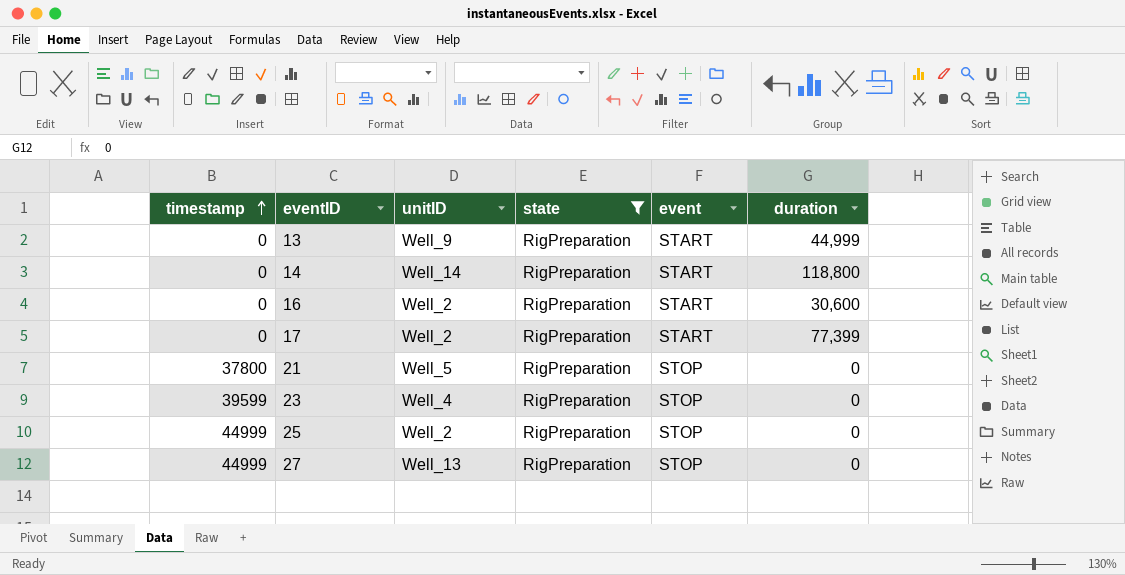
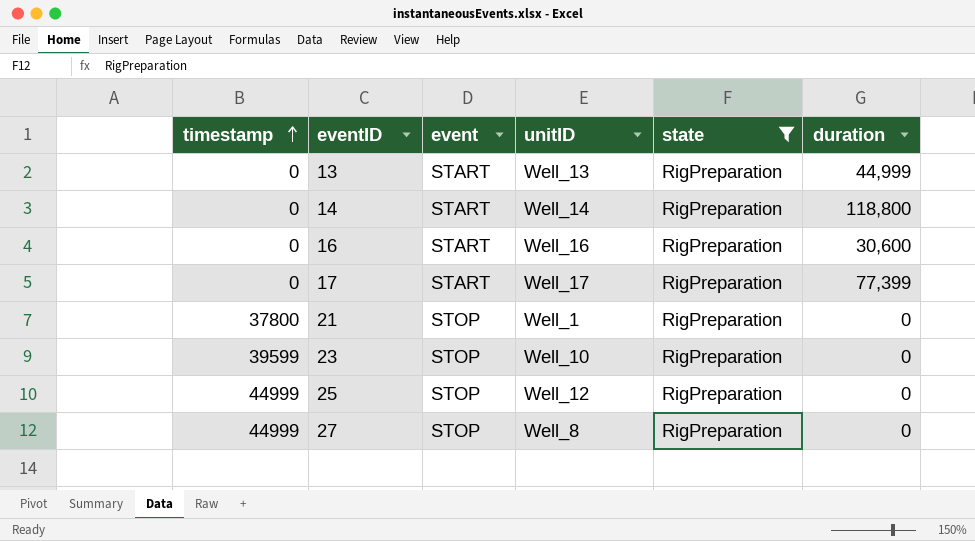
column event | position: 5 -> 3
13 | unitID: Well_9 -> Well_13
16 | unitID: Well_2 -> Well_16
17 | unitID: Well_2 -> Well_17
21 | unitID: Well_5 -> Well_1
23 | unitID: Well_4 -> Well_10
25 | unitID: Well_2 -> Well_12
27 | unitID: Well_13 -> Well_8

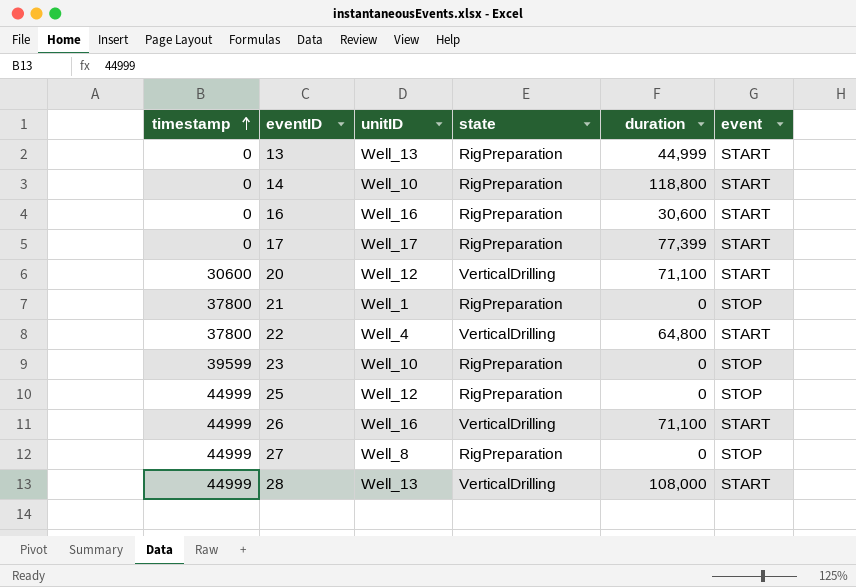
filter: state = RigPreparation -> none
column event | position: 3 -> 6
14 | unitID: Well_14 -> Well_10

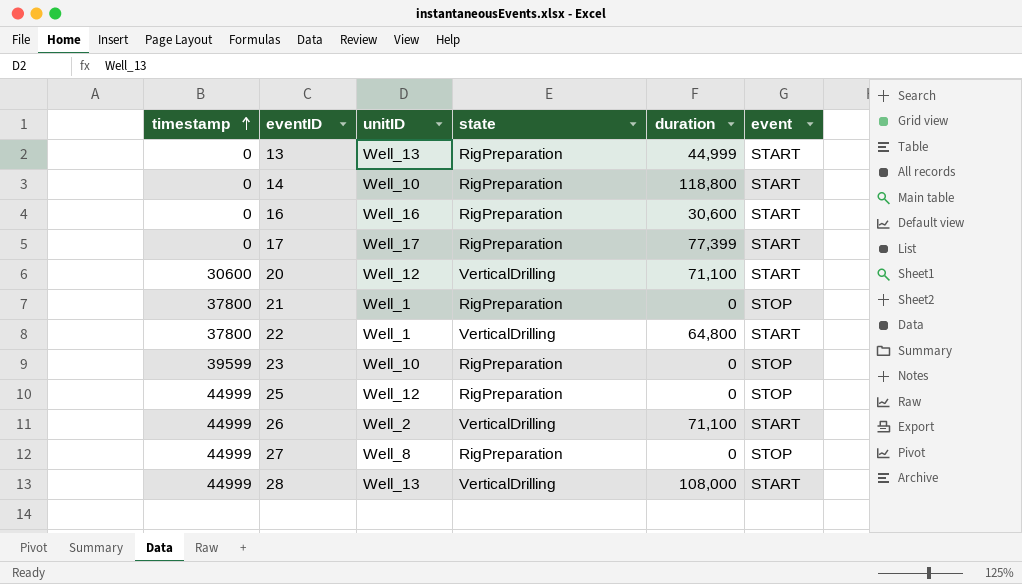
22 | unitID: Well_4 -> Well_1
26 | unitID: Well_16 -> Well_2

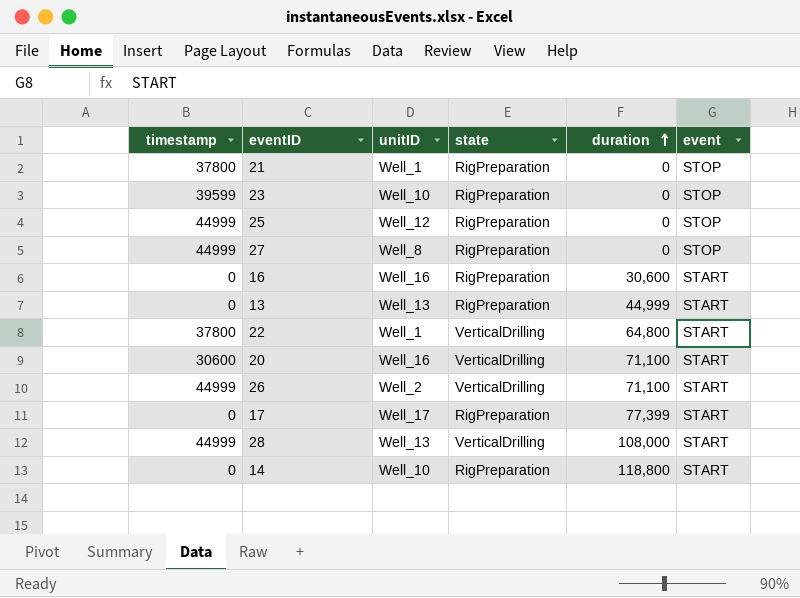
row order: timestamp ascending -> duration ascending
20 | unitID: Well_12 -> Well_16

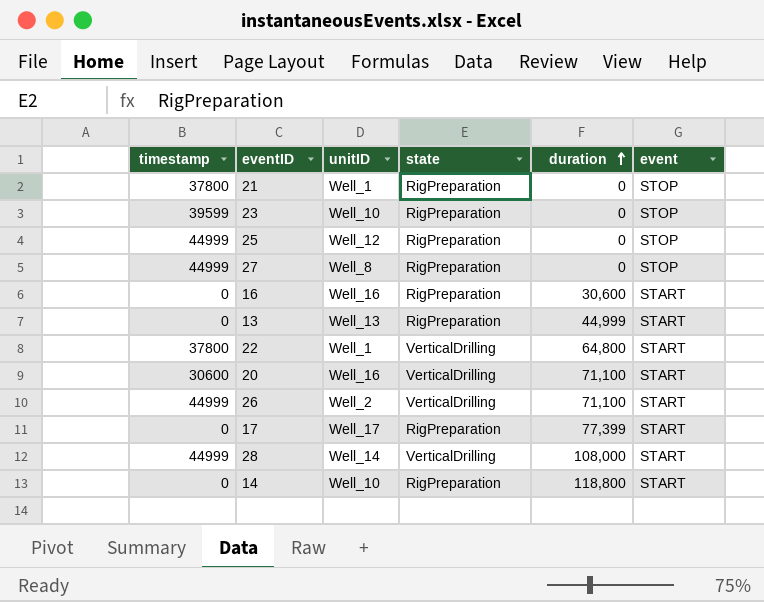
28 | unitID: Well_13 -> Well_14

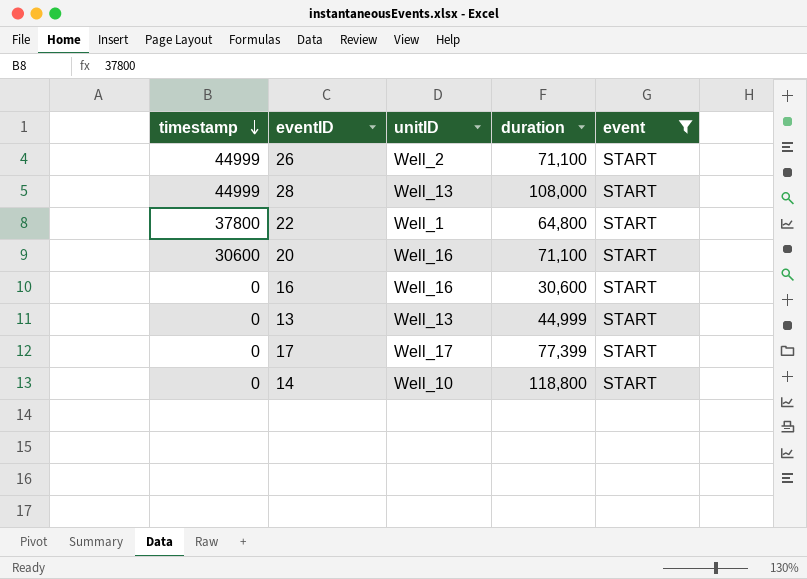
filter: none -> event = START
row order: duration ascending -> timestamp descending
column state | position: 4 -> none
28 | unitID: Well_14 -> Well_13

